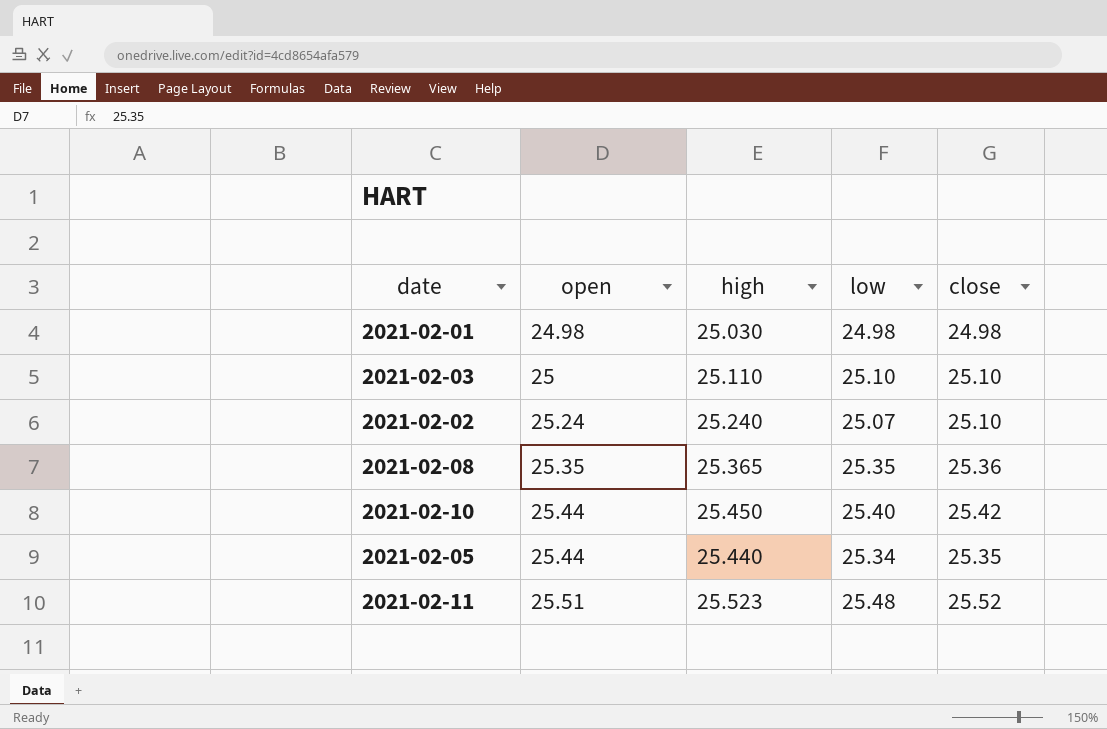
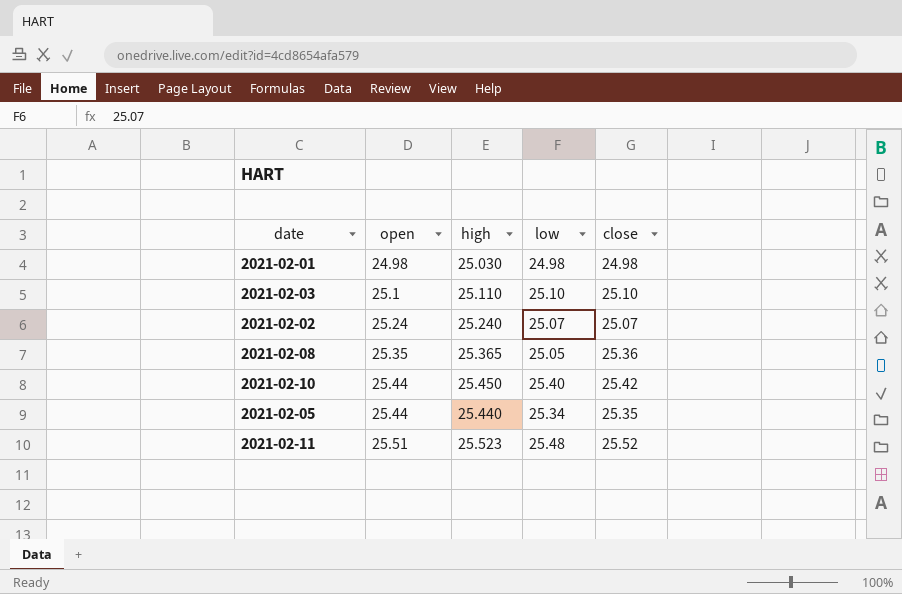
2021-02-03 | open: 25 -> 25.1
2021-02-02 | close: 25.10 -> 25.07
2021-02-08 | low: 25.35 -> 25.05

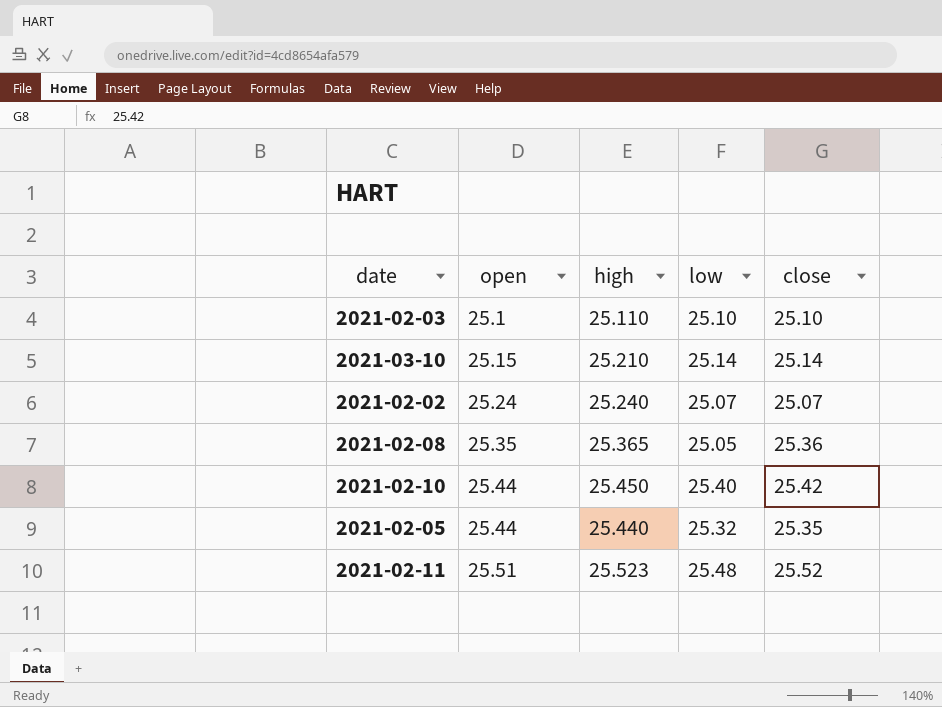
row 2021-02-01: 24.98 | 25.030 | 24.98 | 24.98 -> none
row 2021-03-10: none -> 25.15 | 25.210 | 25.14 | 25.14
2021-02-05 | low: 25.34 -> 25.32

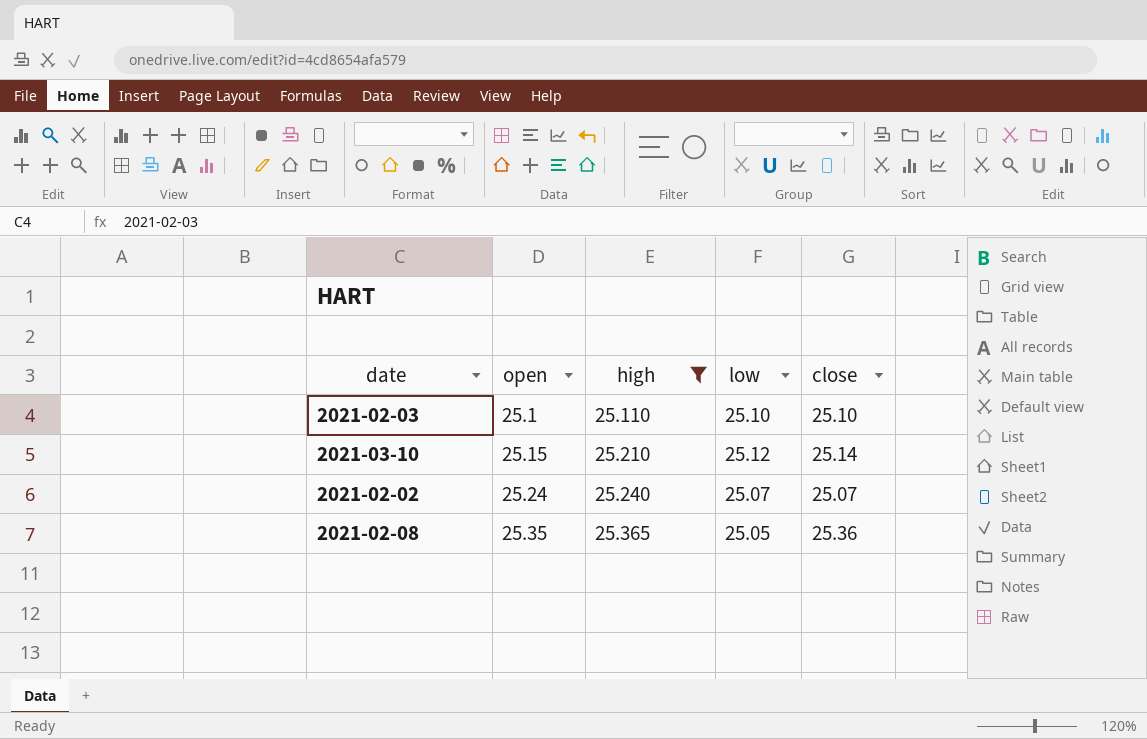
filter: none -> high <= 25.365
2021-03-10 | low: 25.14 -> 25.12

